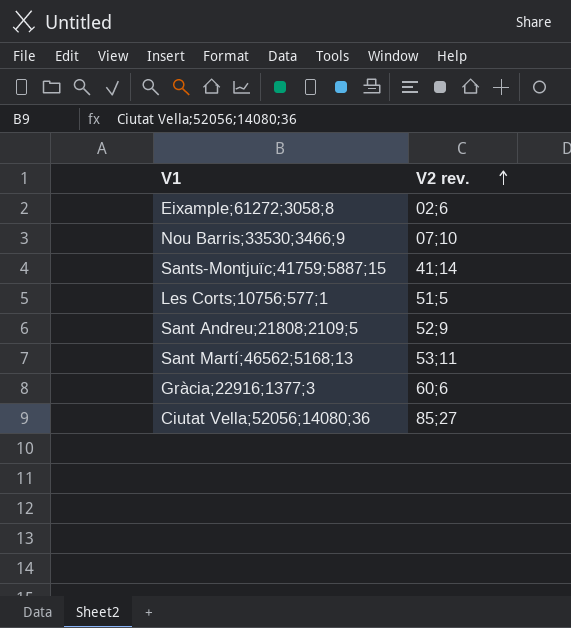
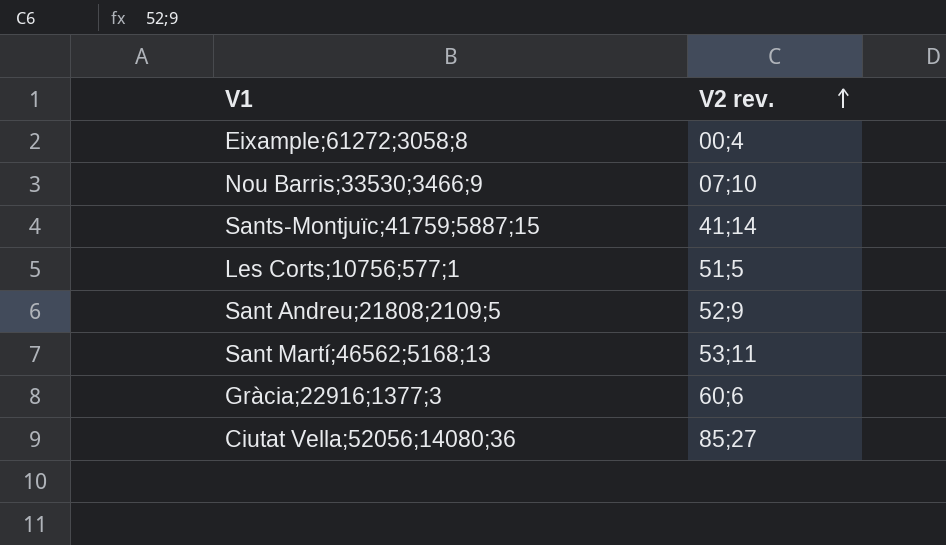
Eixample;61272;3058;8 | V2 rev.: 02;6 -> 00;4

